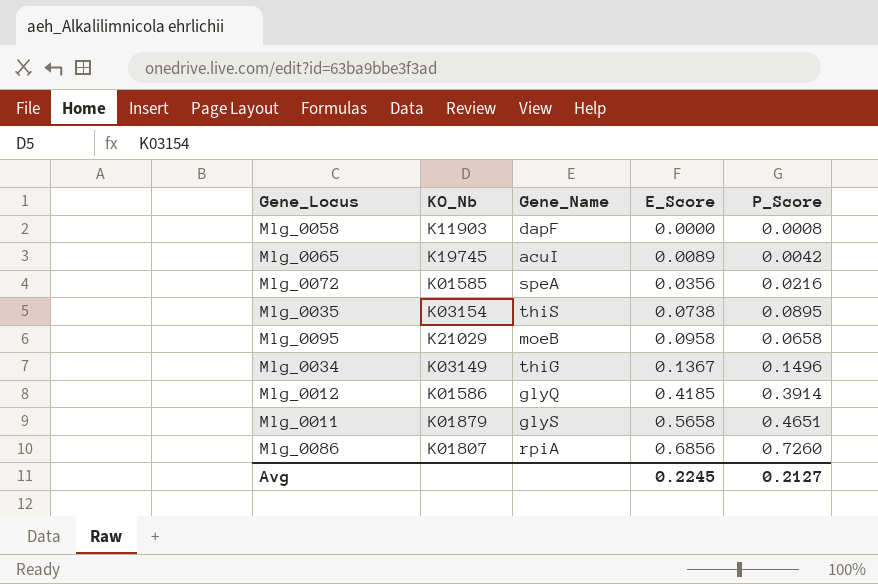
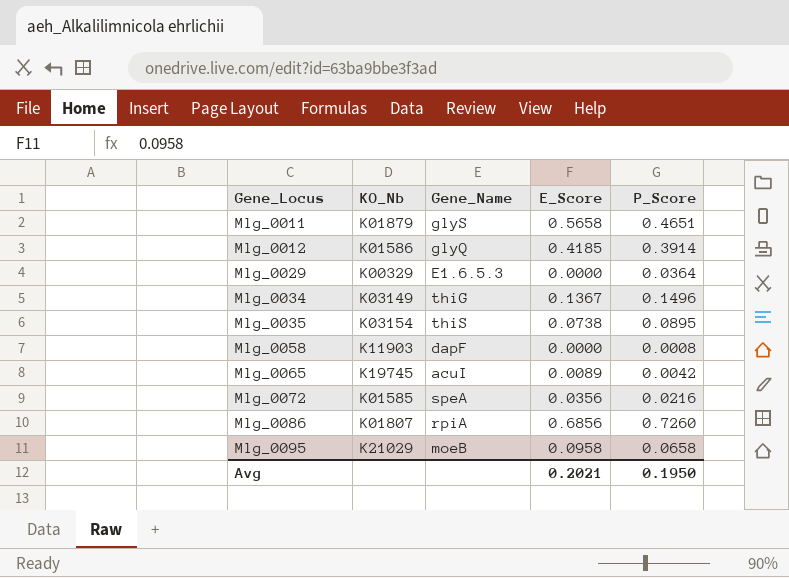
row order: E_Score ascending -> Gene_Locus ascending
row Mlg_0029: none -> K00329 | E1.6.5.3 | 0.0000 | 0.0364
Avg | E_Score: 0.2245 -> 0.2021
Avg | P_Score: 0.2127 -> 0.1950

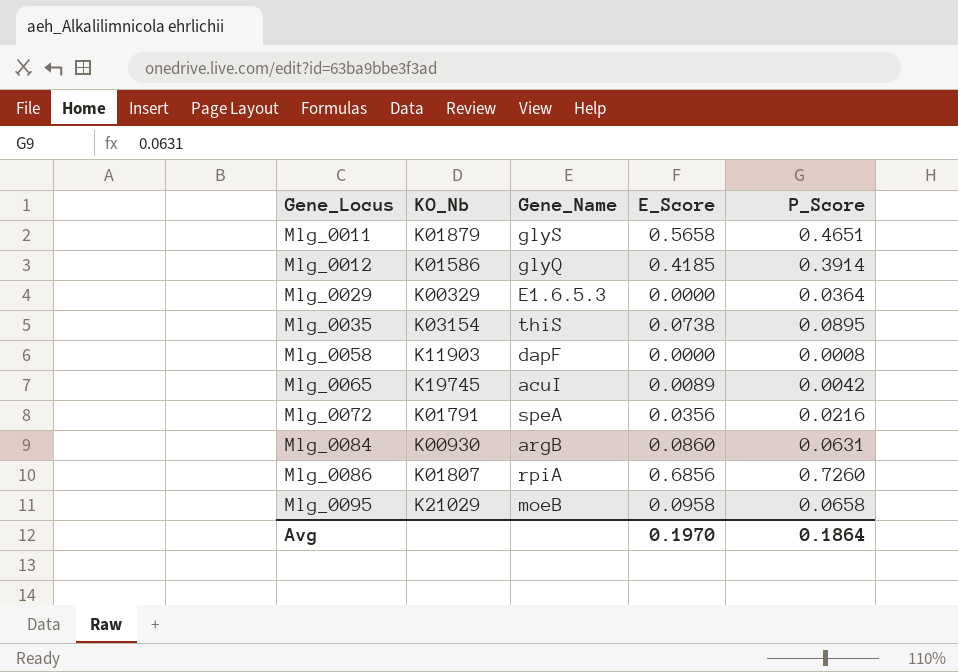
row Mlg_0034: K03149 | thiG | 0.1367 | 0.1496 -> none
Mlg_0072 | KO_Nb: K01585 -> K01791
row Mlg_0084: none -> K00930 | argB | 0.0860 | 0.0631
Avg | E_Score: 0.2021 -> 0.1970
Avg | P_Score: 0.1950 -> 0.1864

